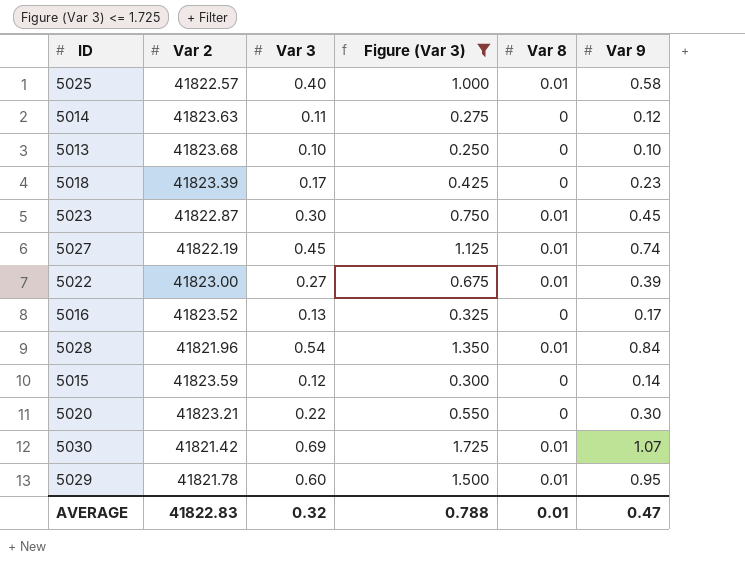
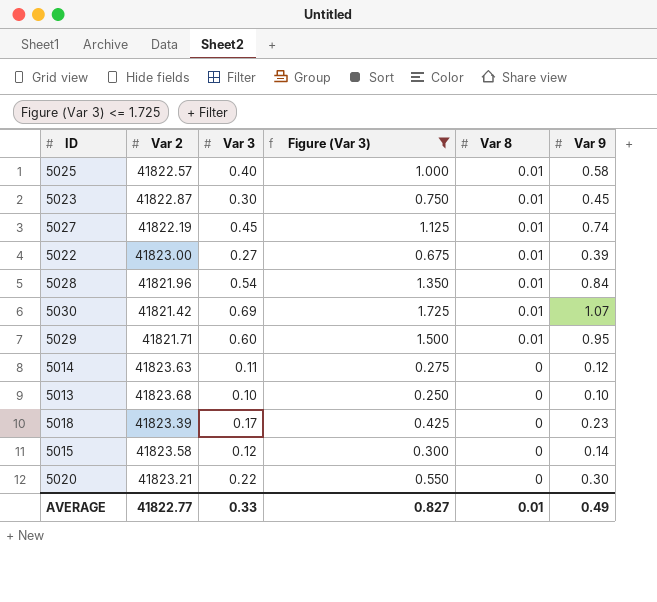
row order: none -> Var 8 descending
row 5016: 41823.52 | 0.13 | 0.325 | 0 | 0.17 -> none
5029 | Var 2: 41821.78 -> 41821.71
5015 | Var 2: 41823.59 -> 41823.58
AVERAGE | Var 2: 41822.83 -> 41822.77
AVERAGE | Var 3: 0.32 -> 0.33
AVERAGE | Figure (Var 3): 0.788 -> 0.827
AVERAGE | Var 9: 0.47 -> 0.49

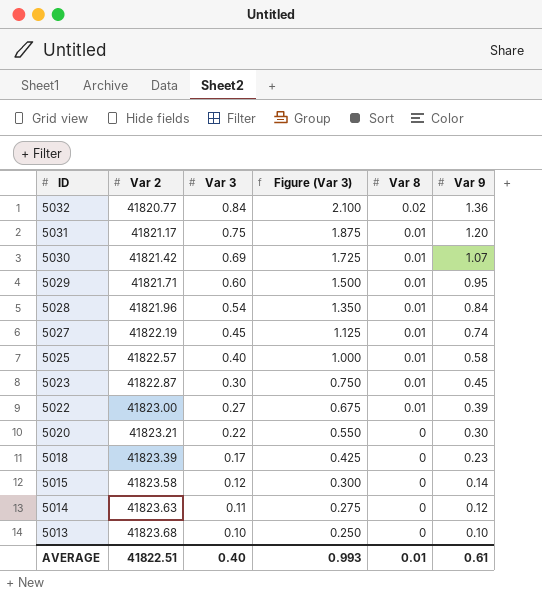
filter: Figure (Var 3) <= 1.725 -> none
row order: Var 8 descending -> ID descending
AVERAGE | Var 2: 41822.77 -> 41822.51
AVERAGE | Var 3: 0.33 -> 0.40
AVERAGE | Figure (Var 3): 0.827 -> 0.993
AVERAGE | Var 9: 0.49 -> 0.61

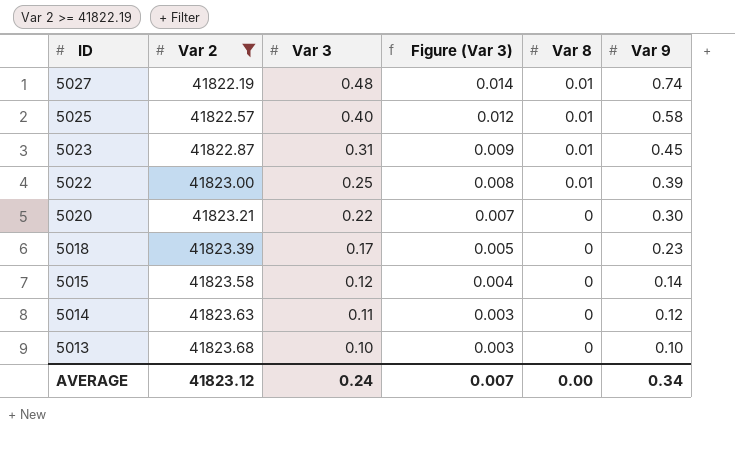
filter: none -> Var 2 >= 41822.19
column Figure (Var 3) | formula: [Var 3] * 2.5 -> [Var 3] * 0.03
5027 | Var 3: 0.45 -> 0.48
5023 | Var 3: 0.30 -> 0.31
5022 | Var 3: 0.27 -> 0.25
AVERAGE | Var 2: 41822.51 -> 41823.12
AVERAGE | Var 3: 0.40 -> 0.24
AVERAGE | Figure (Var 3): 0.993 -> 0.007
AVERAGE | Var 8: 0.01 -> 0.00
AVERAGE | Var 9: 0.61 -> 0.34

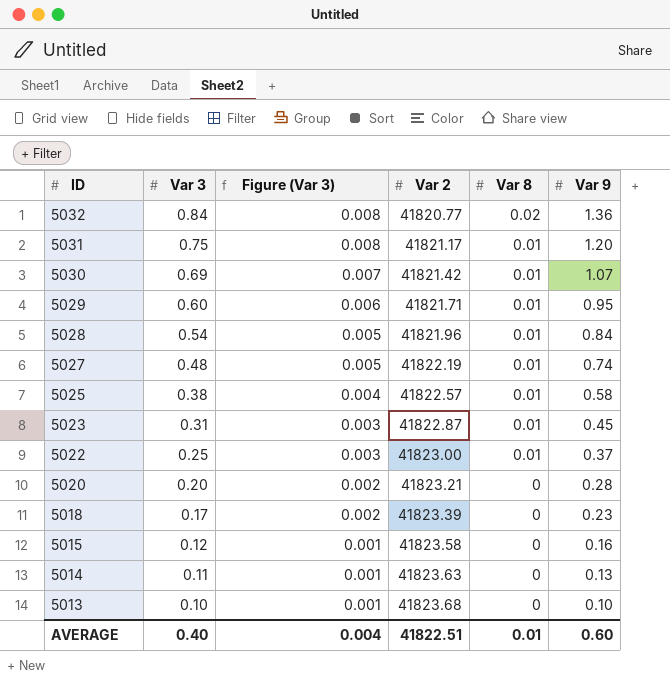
filter: Var 2 >= 41822.19 -> none
column Figure (Var 3) | formula: [Var 3] * 0.03 -> [Var 3] * 0.01
column Var 2 | position: 2 -> 4
5025 | Var 3: 0.40 -> 0.38
5022 | Var 9: 0.39 -> 0.37
5020 | Var 3: 0.22 -> 0.20
5020 | Var 9: 0.30 -> 0.28
5015 | Var 9: 0.14 -> 0.16
5014 | Var 9: 0.12 -> 0.13
AVERAGE | Var 3: 0.24 -> 0.40
AVERAGE | Figure (Var 3): 0.007 -> 0.004
AVERAGE | Var 2: 41823.12 -> 41822.51
AVERAGE | Var 8: 0.00 -> 0.01
AVERAGE | Var 9: 0.34 -> 0.60

